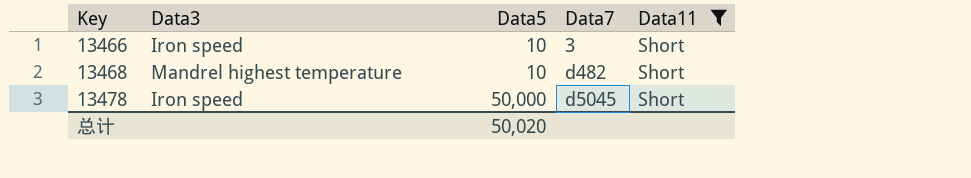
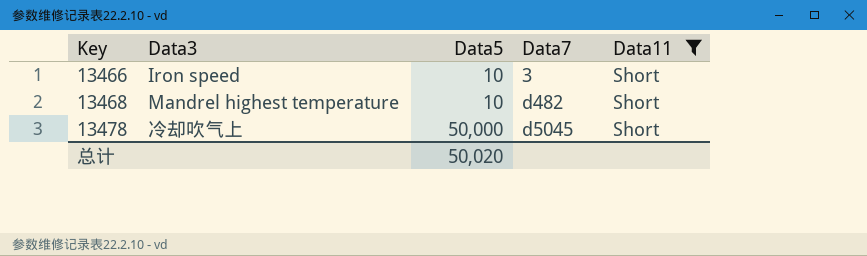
13478 | Data3: Iron speed -> 冷却吹气上

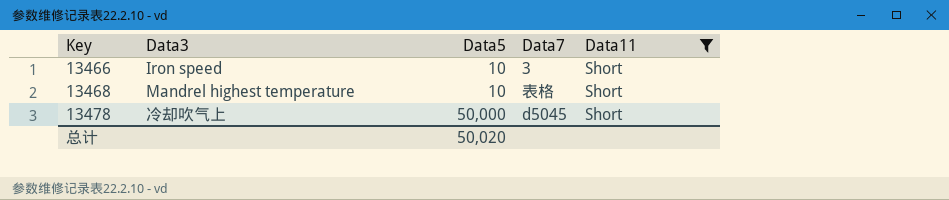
13468 | Data7: d482 -> 表格

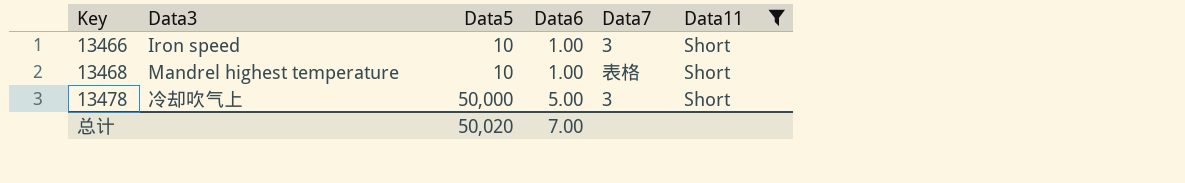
column Data6 | position: none -> 4
13478 | Data7: d5045 -> 3

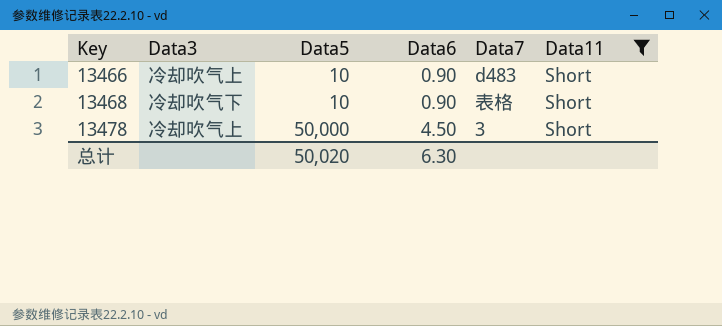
13466 | Data3: Iron speed -> 冷却吹气上
13466 | Data6: 1.00 -> 0.90
13466 | Data7: 3 -> d483
13468 | Data3: Mandrel highest temperature -> 冷却吹气下
13468 | Data6: 1.00 -> 0.90
13478 | Data6: 5.00 -> 4.50
总计 | Data6: 7.00 -> 6.30

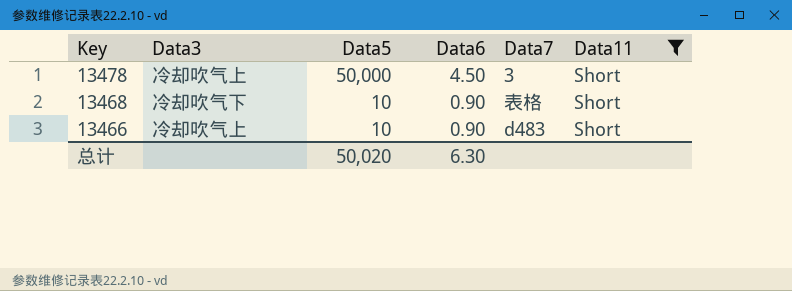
row order: Key ascending -> Key descending

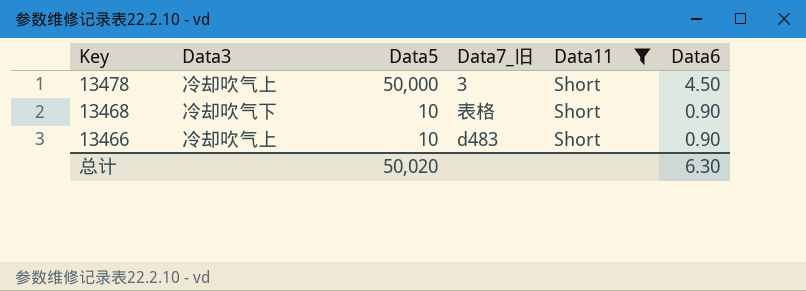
column name: Data7 -> Data7_旧
column Data6 | position: 4 -> 6

